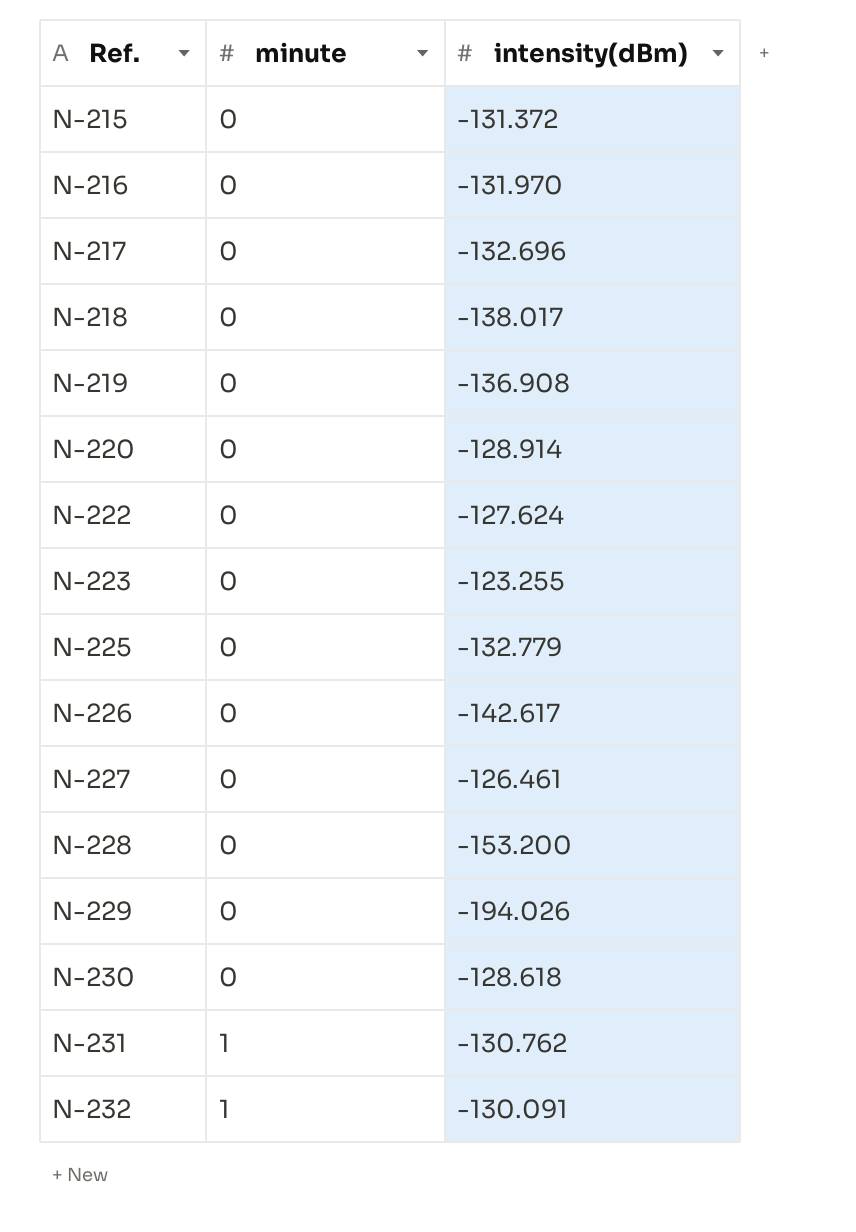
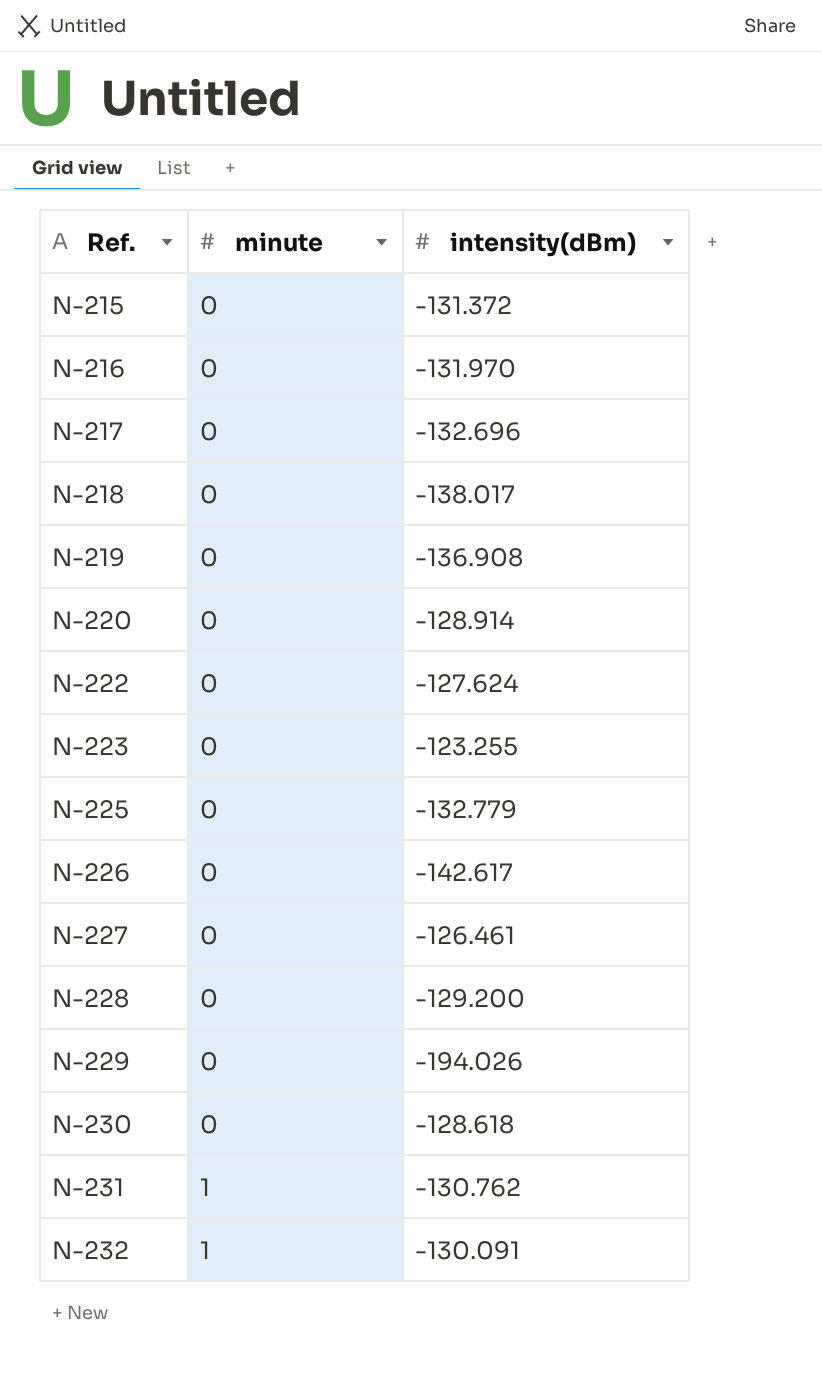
N-228 | intensity(dBm): -153.200 -> -129.200

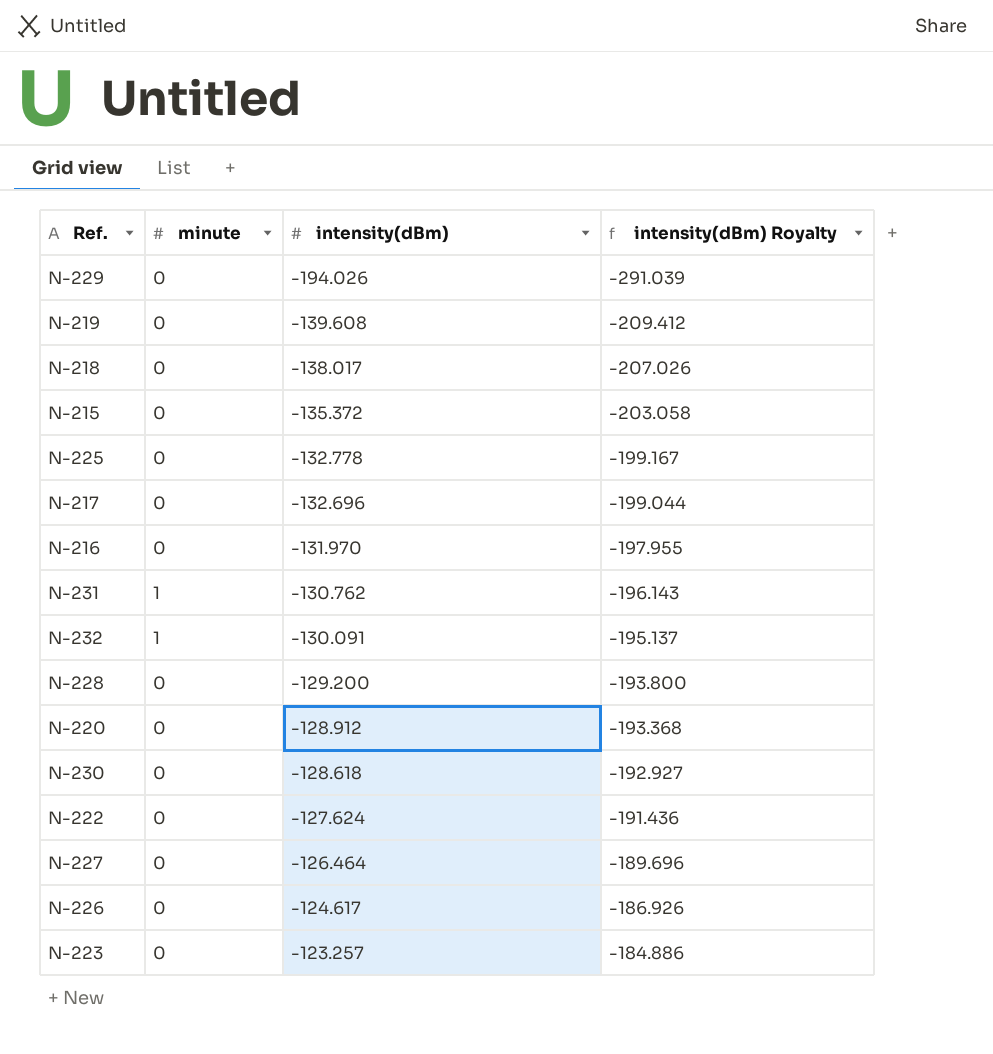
row order: Ref. ascending -> intensity(dBm) ascending
column intensity(dBm) Royalty | formula: none -> [intensity(dBm)] * 1.5
N-219 | intensity(dBm): -136.908 -> -139.608
N-215 | intensity(dBm): -131.372 -> -135.372
N-225 | intensity(dBm): -132.779 -> -132.778
N-220 | intensity(dBm): -128.914 -> -128.912
N-227 | intensity(dBm): -126.461 -> -126.464
N-226 | intensity(dBm): -142.617 -> -124.617
N-223 | intensity(dBm): -123.255 -> -123.257

